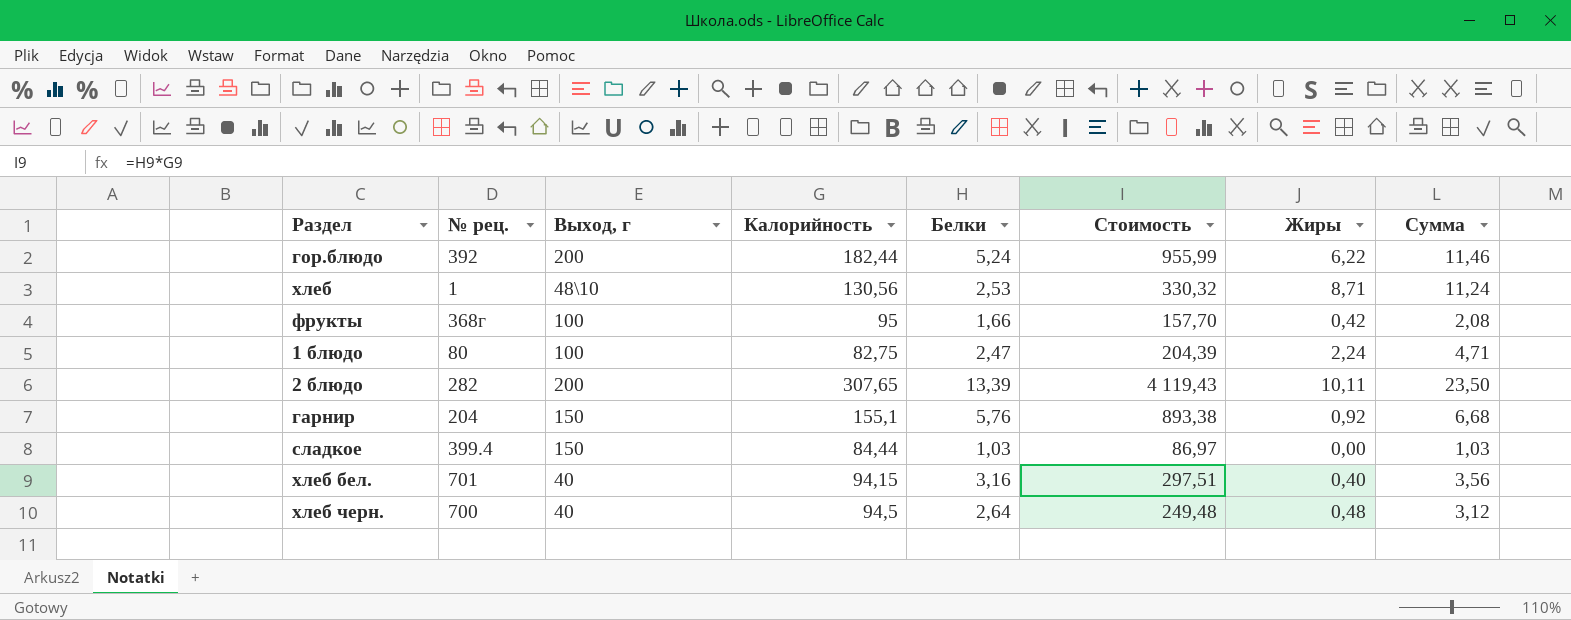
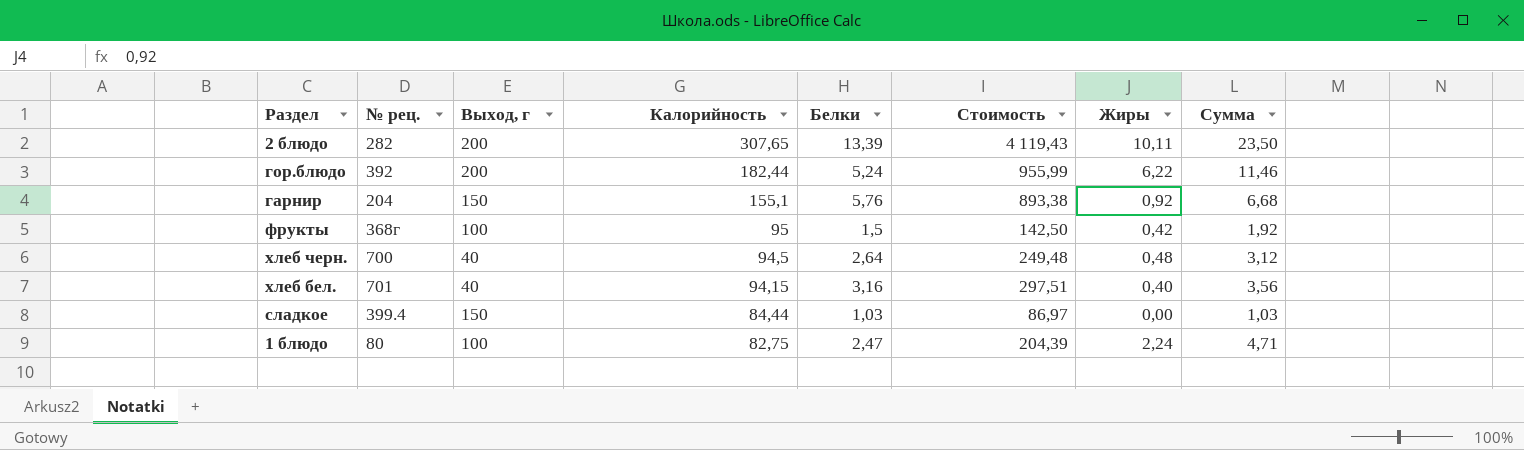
row order: none -> Калорийность descending
row хлеб: 1 | 48\10 | 130,56 | 2,53 | 330,32 | 8,71 | 11,24 -> none
фрукты | Белки: 1,66 -> 1,5
фрукты | Стоимость: 157,70 -> 142,50
фрукты | Сумма: 2,08 -> 1,92

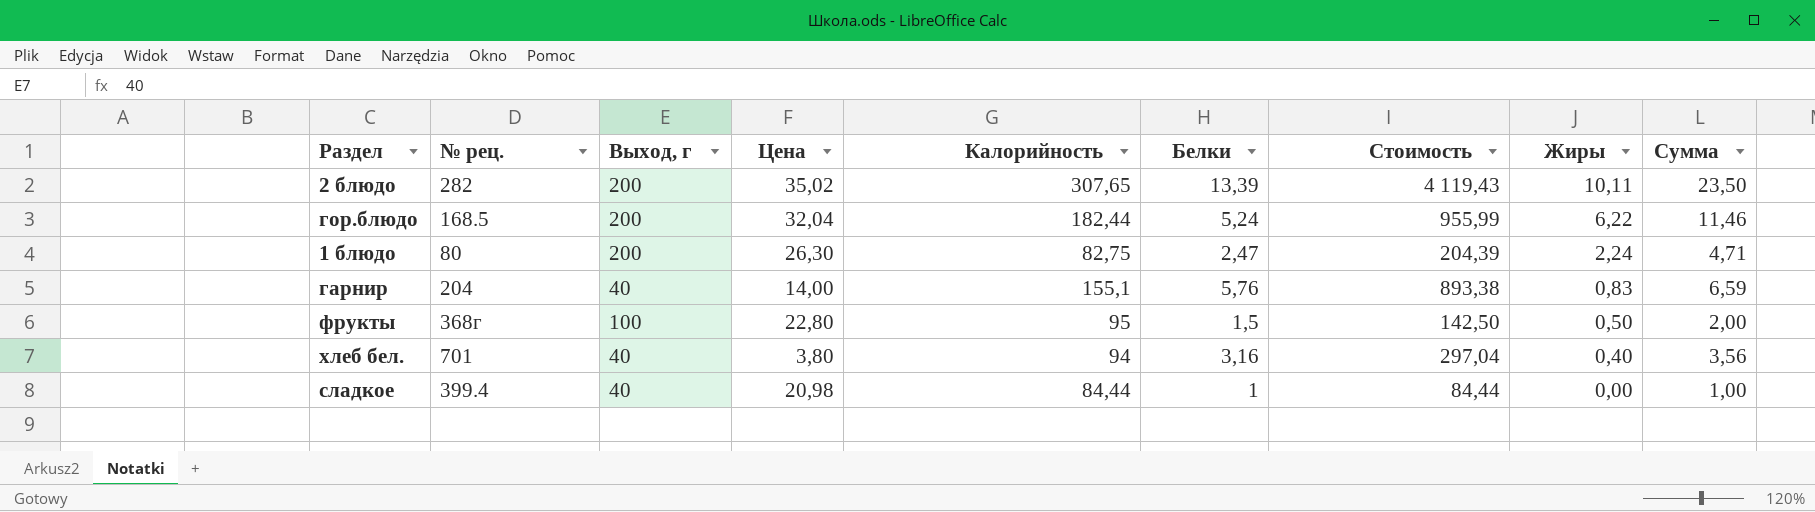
row order: Калорийность descending -> Жиры descending
column Цена | position: none -> 4
row хлеб черн.: 700 | 40 | 94,5 | 2,64 | 249,48 | 0,48 | 3,12 -> none
гор.блюдо | № рец.: 392 -> 168.5
1 блюдо | Выход, г: 100 -> 200
гарнир | Выход, г: 150 -> 40
гарнир | Жиры: 0,92 -> 0,83
гарнир | Сумма: 6,68 -> 6,59
фрукты | Жиры: 0,42 -> 0,50
фрукты | Сумма: 1,92 -> 2,00
хлеб бел. | Калорийность: 94,15 -> 94
хлеб бел. | Стоимость: 297,51 -> 297,04
сладкое | Выход, г: 150 -> 40
сладкое | Белки: 1,03 -> 1
сладкое | Стоимость: 86,97 -> 84,44
сладкое | Сумма: 1,03 -> 1,00

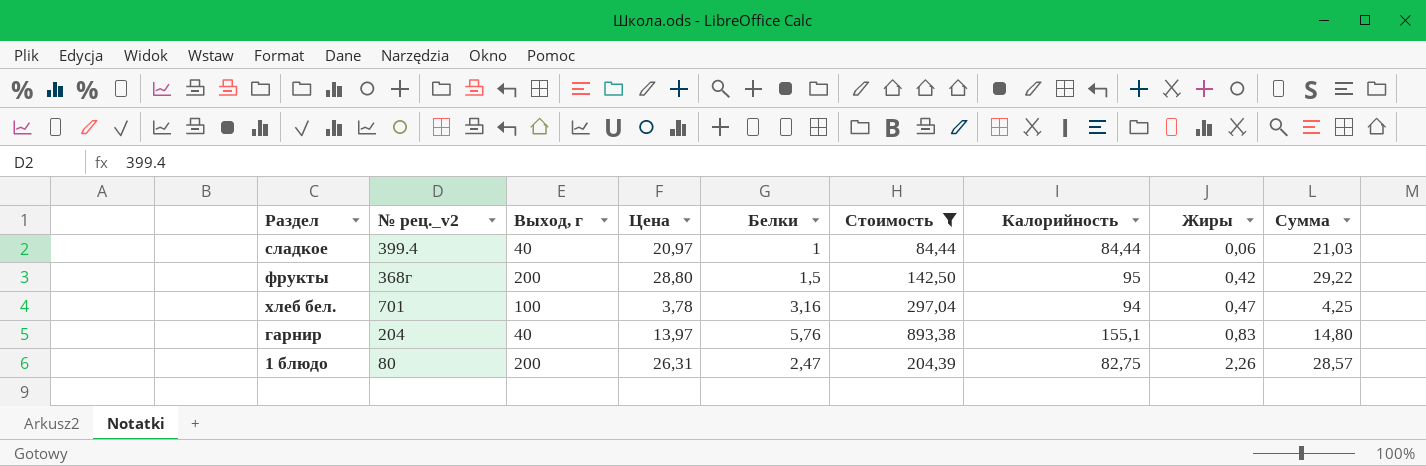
filter: none -> Стоимость <= 893,38
row order: Жиры descending -> Жиры ascending
column name: № рец. -> № рец._v2
column Калорийность | position: 5 -> 7
column Сумма | formula: [Белки] + [Жиры] -> [Цена] + [Жиры]
сладкое | Цена: 20,98 -> 20,97
сладкое | Жиры: 0,00 -> 0,06
фрукты | Выход, г: 100 -> 200
фрукты | Цена: 22,80 -> 28,80
фрукты | Жиры: 0,50 -> 0,42
хлеб бел. | Выход, г: 40 -> 100
хлеб бел. | Цена: 3,80 -> 3,78
хлеб бел. | Жиры: 0,40 -> 0,47
гарнир | Цена: 14,00 -> 13,97
1 блюдо | Цена: 26,30 -> 26,31
1 блюдо | Жиры: 2,24 -> 2,26

